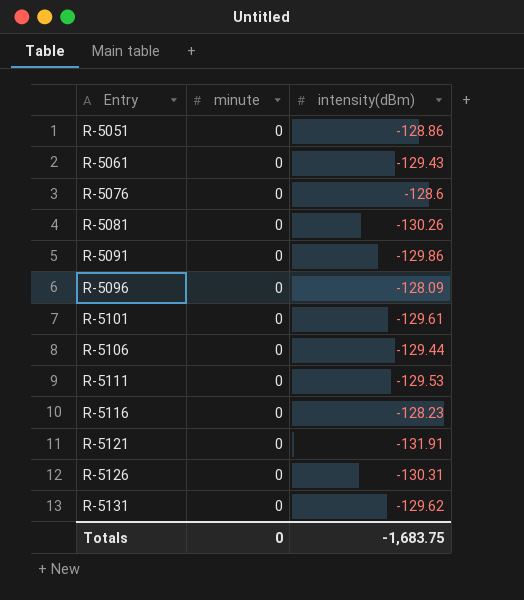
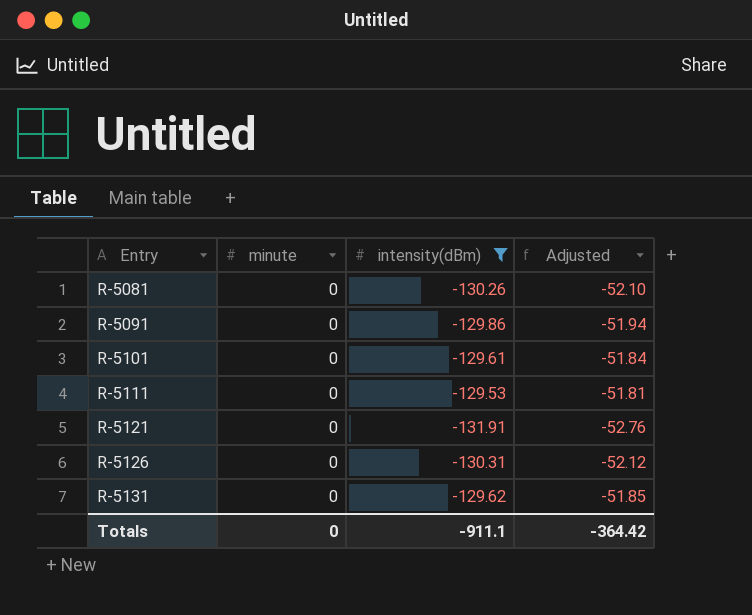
filter: none -> intensity(dBm) <= -129.53
column Adjusted | formula: none -> [intensity(dBm)] * 0.4
Totals | intensity(dBm): -1,683.75 -> -911.1

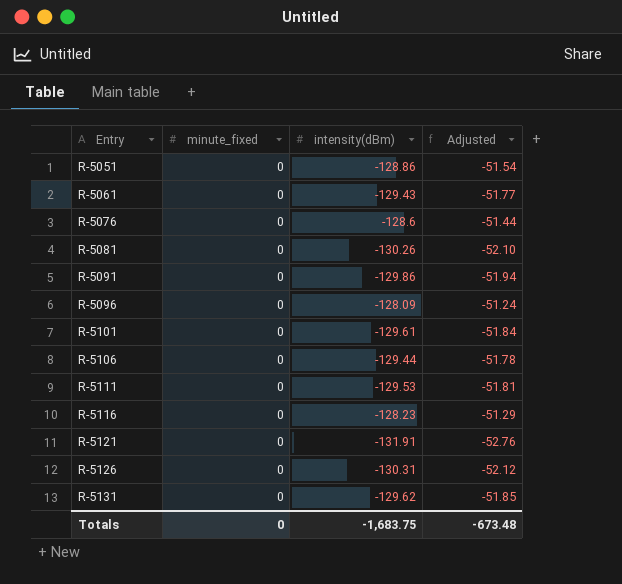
filter: intensity(dBm) <= -129.53 -> none
column name: minute -> minute_fixed
Totals | intensity(dBm): -911.1 -> -1,683.75
Totals | Adjusted: -364.42 -> -673.48

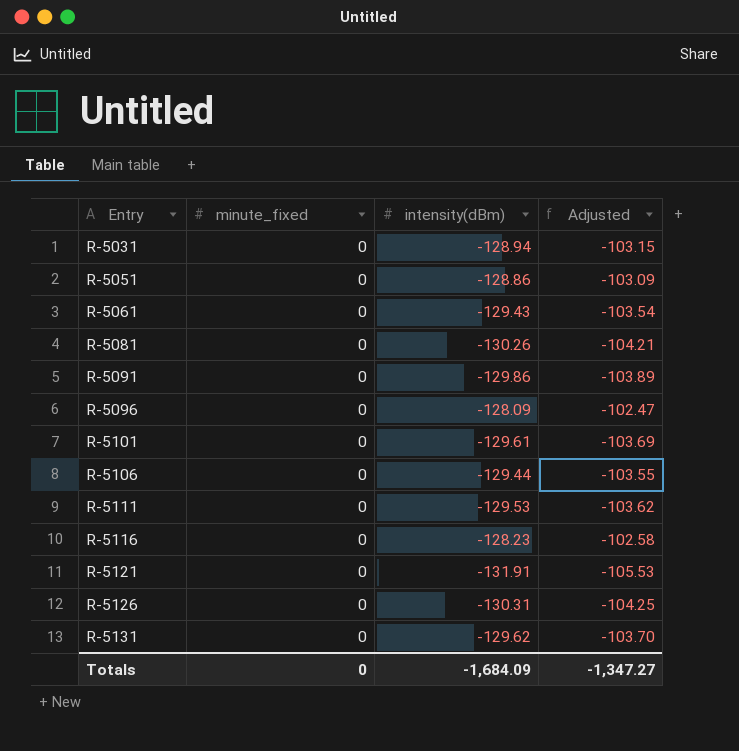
column Adjusted | formula: [intensity(dBm)] * 0.4 -> [intensity(dBm)] * 0.8
row R-5076: 0 | -128.6 | -51.44 -> none
row R-5031: none -> 0 | -128.94 | -103.15
Totals | intensity(dBm): -1,683.75 -> -1,684.09
Totals | Adjusted: -673.48 -> -1,347.27

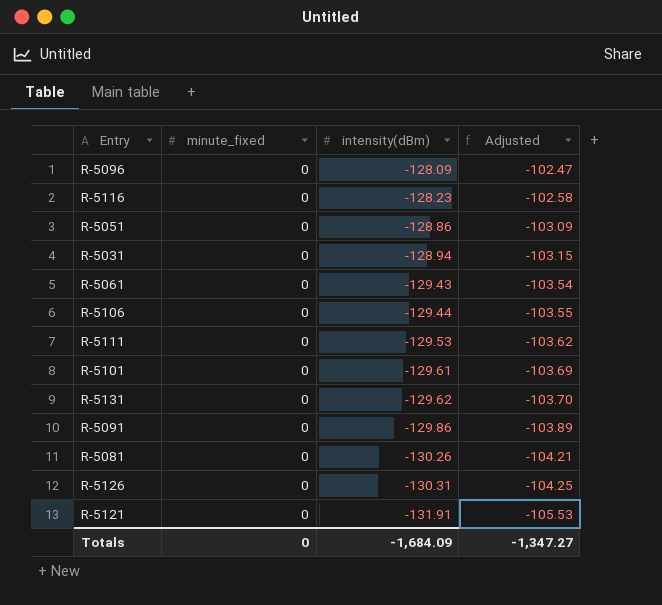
row order: Entry ascending -> intensity(dBm) descending

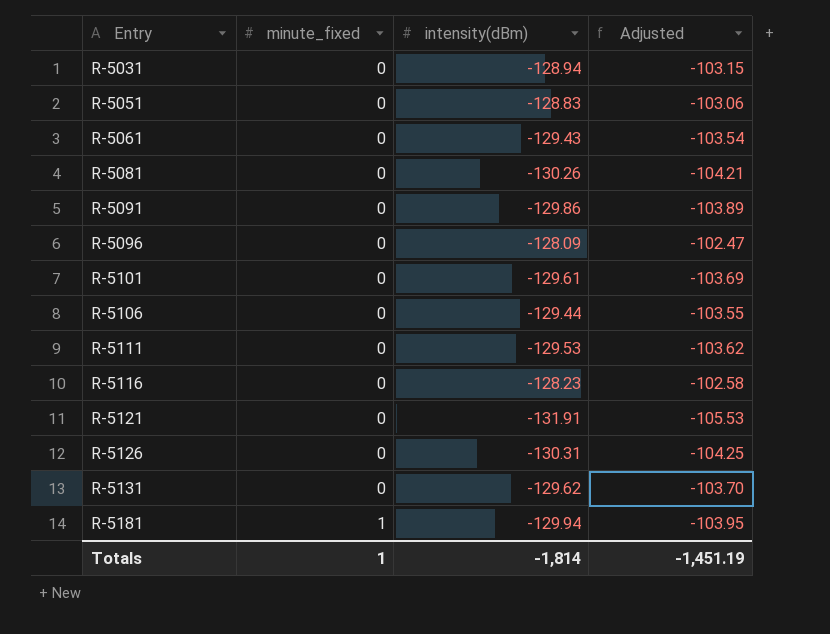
row order: intensity(dBm) descending -> Entry ascending
R-5051 | intensity(dBm): -128.86 -> -128.83
R-5051 | Adjusted: -103.09 -> -103.06
row R-5181: none -> 1 | -129.94 | -103.95
Totals | minute_fixed: 0 -> 1
Totals | intensity(dBm): -1,684.09 -> -1,814
Totals | Adjusted: -1,347.27 -> -1,451.19

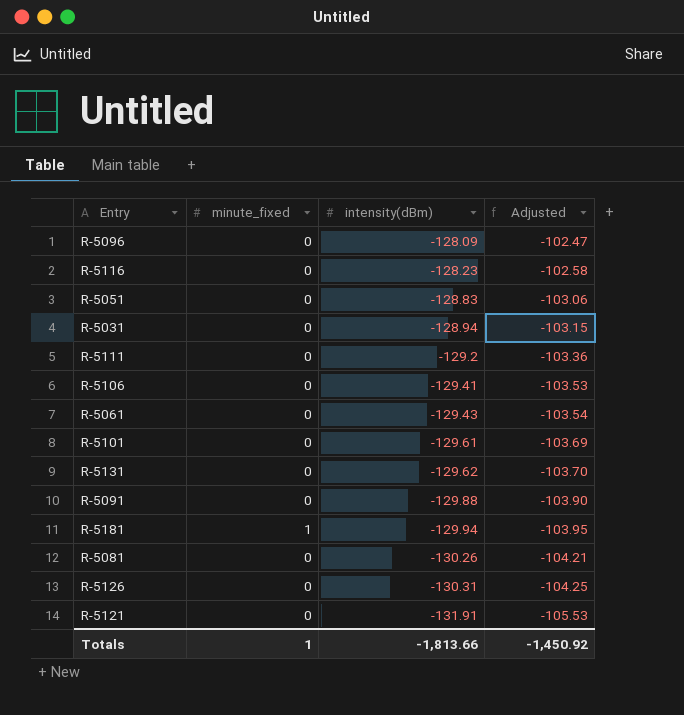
row order: Entry ascending -> intensity(dBm) descending
R-5111 | intensity(dBm): -129.53 -> -129.2
R-5111 | Adjusted: -103.62 -> -103.36
R-5106 | intensity(dBm): -129.44 -> -129.41
R-5106 | Adjusted: -103.55 -> -103.53
R-5091 | intensity(dBm): -129.86 -> -129.88
R-5091 | Adjusted: -103.89 -> -103.90
Totals | intensity(dBm): -1,814 -> -1,813.66
Totals | Adjusted: -1,451.19 -> -1,450.92

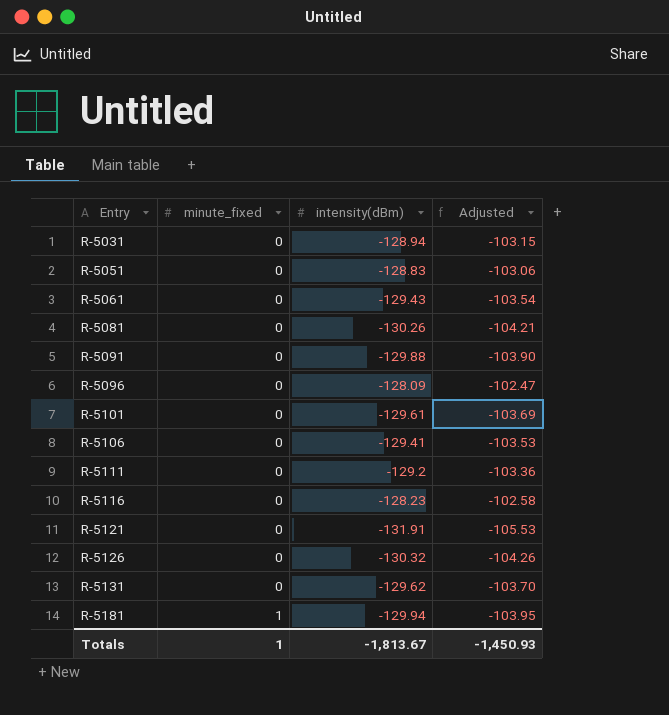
row order: intensity(dBm) descending -> Entry ascending
R-5126 | intensity(dBm): -130.31 -> -130.32
R-5126 | Adjusted: -104.25 -> -104.26
Totals | intensity(dBm): -1,813.66 -> -1,813.67
Totals | Adjusted: -1,450.92 -> -1,450.93

